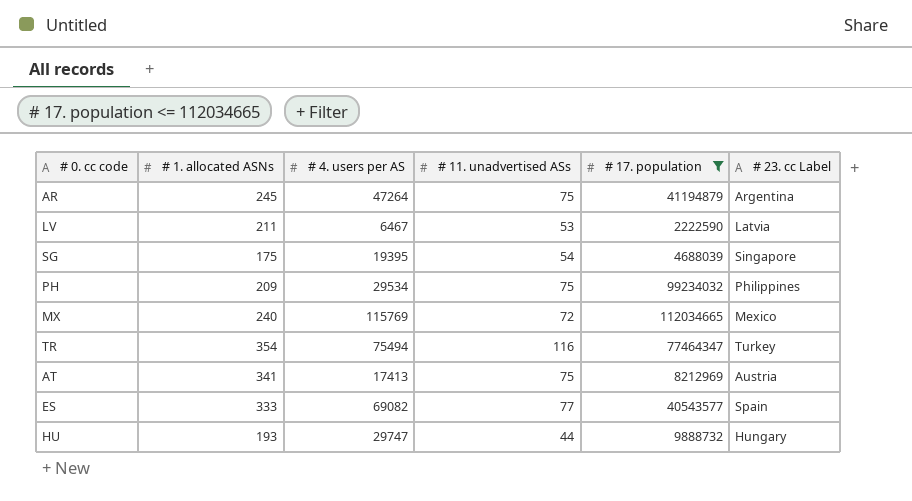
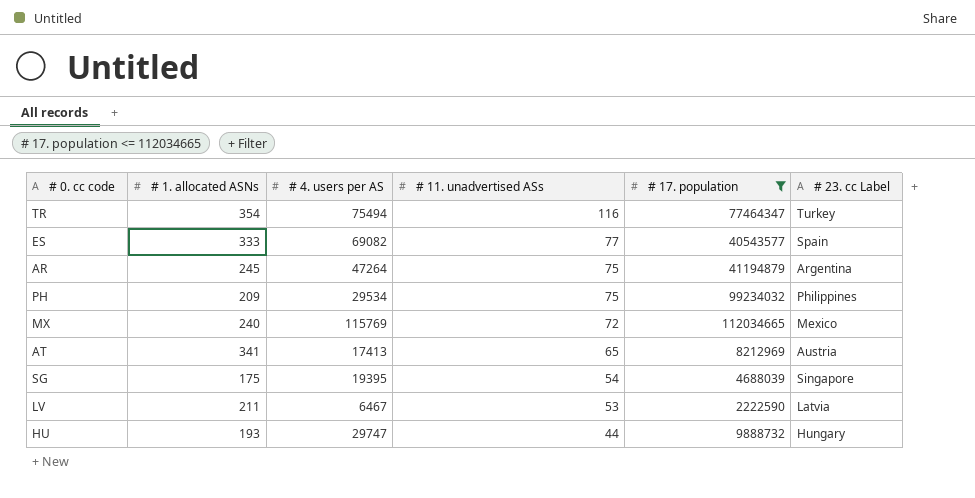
row order: none -> # 11. unadvertised ASs descending
AT | # 11. unadvertised ASs: 75 -> 65

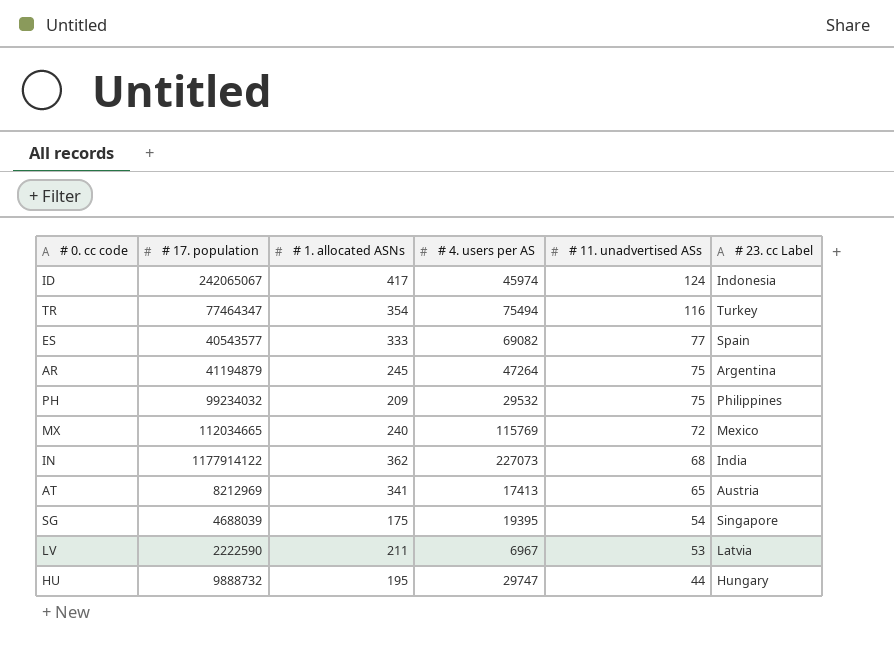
filter: # 17. population <= 112034665 -> none
column # 17. population | position: 5 -> 2
PH | # 4. users per AS: 29534 -> 29532
LV | # 4. users per AS: 6467 -> 6967
HU | # 1. allocated ASNs: 193 -> 195

